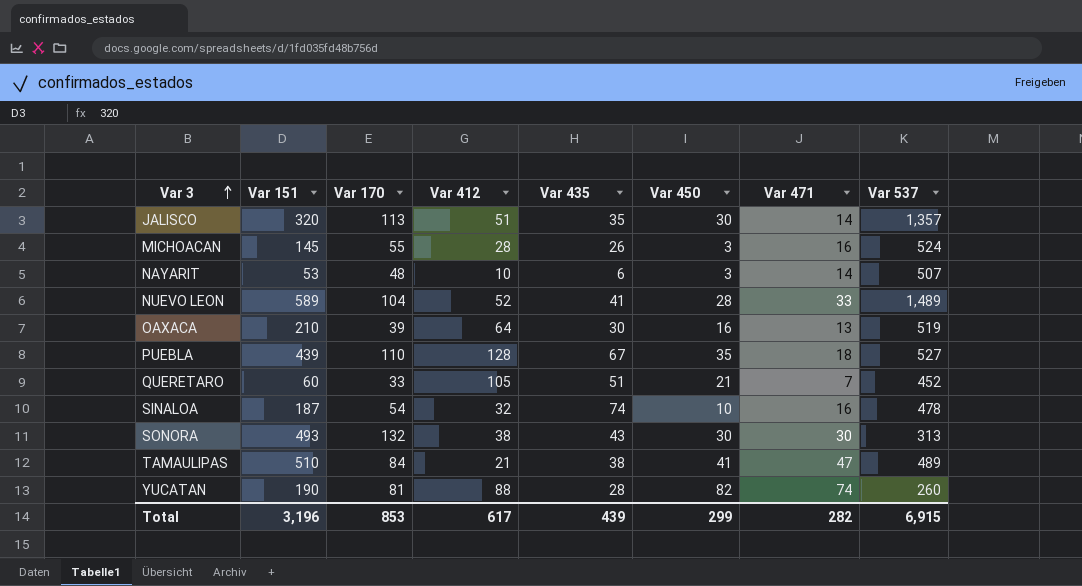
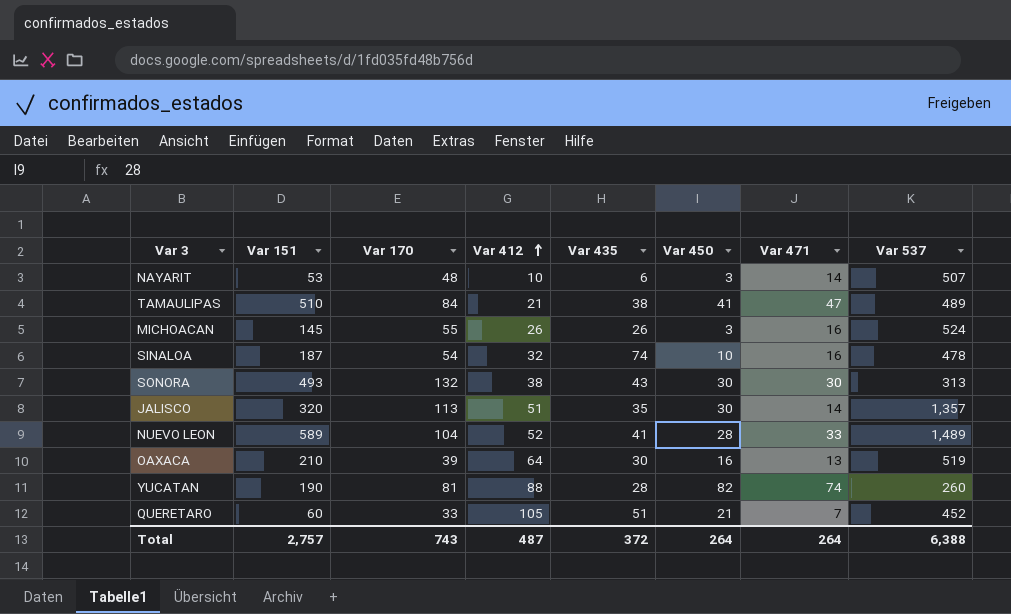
row order: Var 3 ascending -> Var 412 ascending
row PUEBLA: 439 | 110 | 128 | 67 | 35 | 18 | 527 -> none
MICHOACAN | Var 412: 28 -> 26
Total | Var 151: 3,196 -> 2,757
Total | Var 170: 853 -> 743
Total | Var 412: 617 -> 487
Total | Var 435: 439 -> 372
Total | Var 450: 299 -> 264
Total | Var 471: 282 -> 264
Total | Var 537: 6,915 -> 6,388

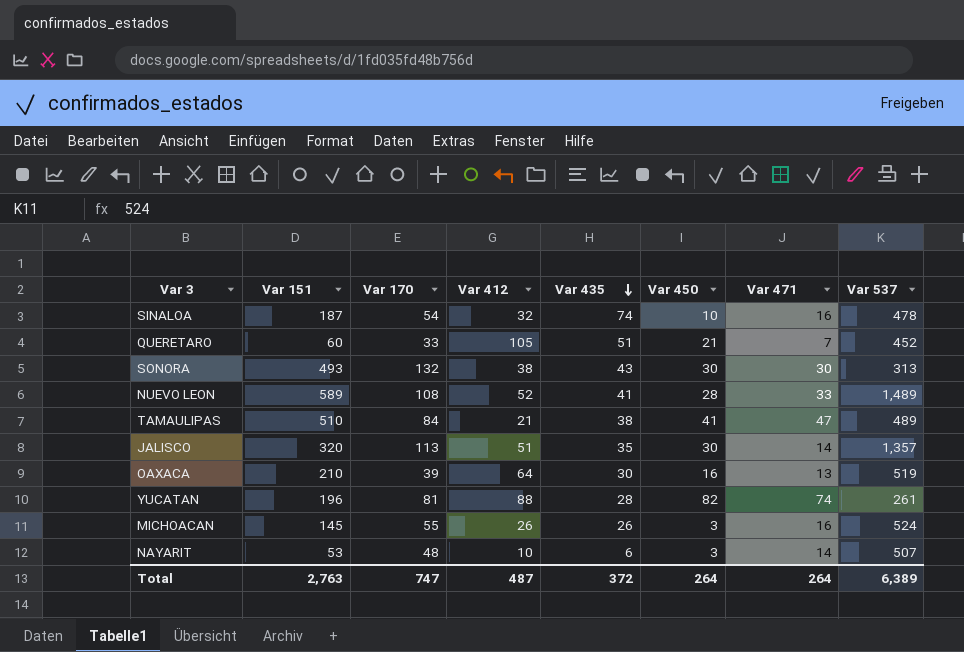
row order: Var 412 ascending -> Var 435 descending
NUEVO LEON | Var 170: 104 -> 108
YUCATAN | Var 151: 190 -> 196
YUCATAN | Var 537: 260 -> 261
Total | Var 151: 2,757 -> 2,763
Total | Var 170: 743 -> 747
Total | Var 537: 6,388 -> 6,389

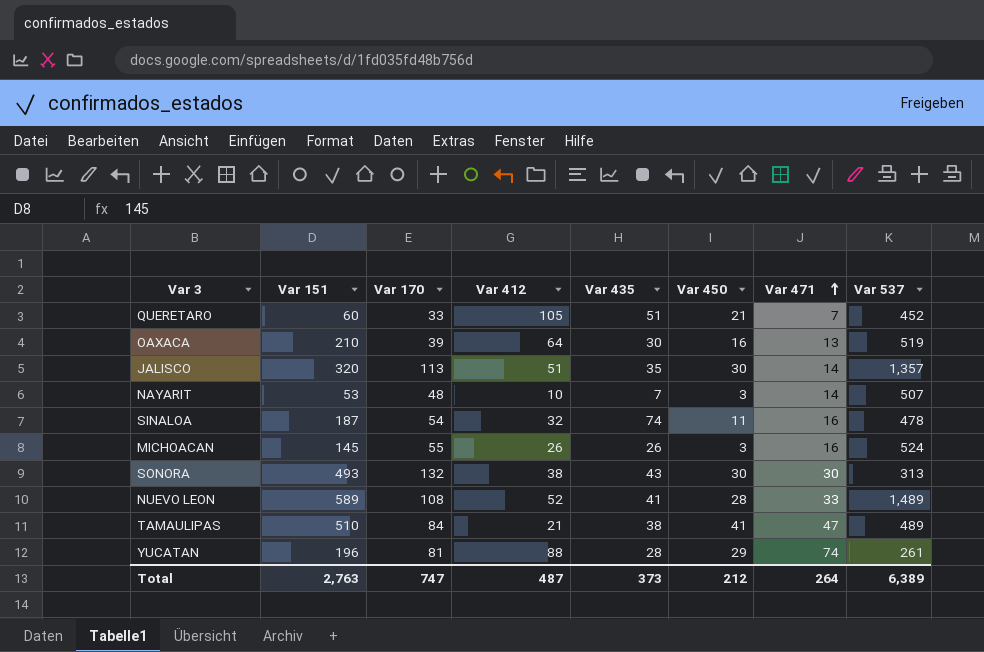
row order: Var 435 descending -> Var 471 ascending
NAYARIT | Var 435: 6 -> 7
SINALOA | Var 450: 10 -> 11
YUCATAN | Var 450: 82 -> 29
Total | Var 435: 372 -> 373
Total | Var 450: 264 -> 212

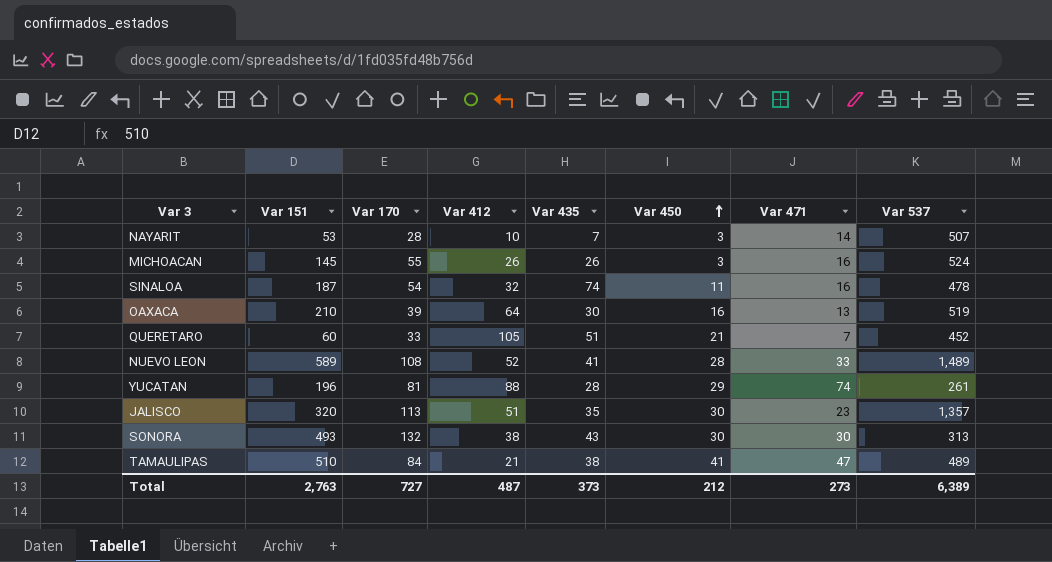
row order: Var 471 ascending -> Var 450 ascending
NAYARIT | Var 170: 48 -> 28
JALISCO | Var 471: 14 -> 23
Total | Var 170: 747 -> 727
Total | Var 471: 264 -> 273

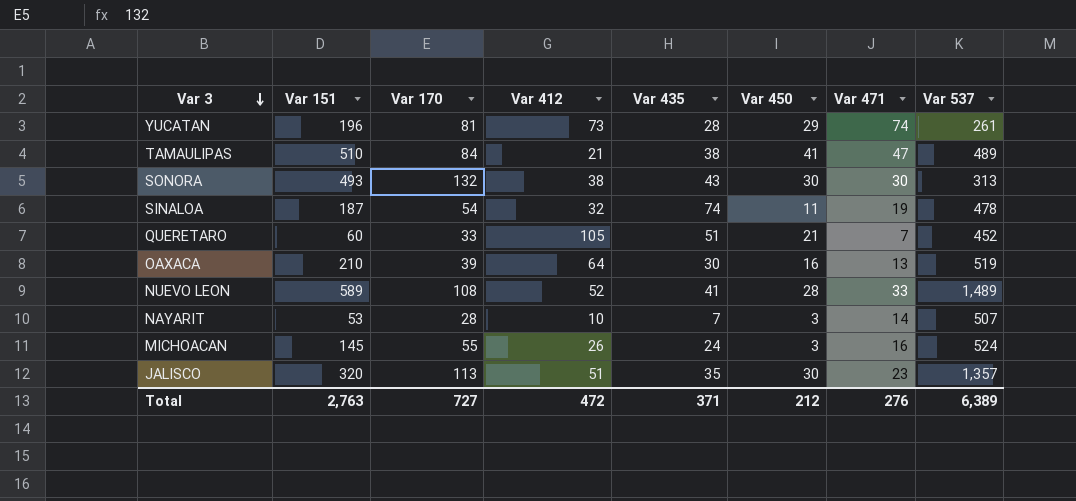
row order: Var 450 ascending -> Var 3 descending
YUCATAN | Var 412: 88 -> 73
SINALOA | Var 471: 16 -> 19
MICHOACAN | Var 435: 26 -> 24
Total | Var 412: 487 -> 472
Total | Var 435: 373 -> 371
Total | Var 471: 273 -> 276

